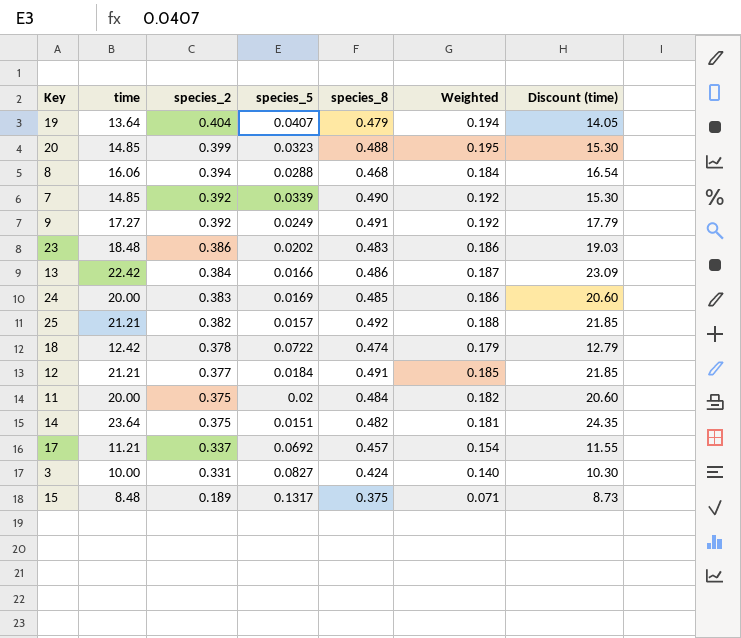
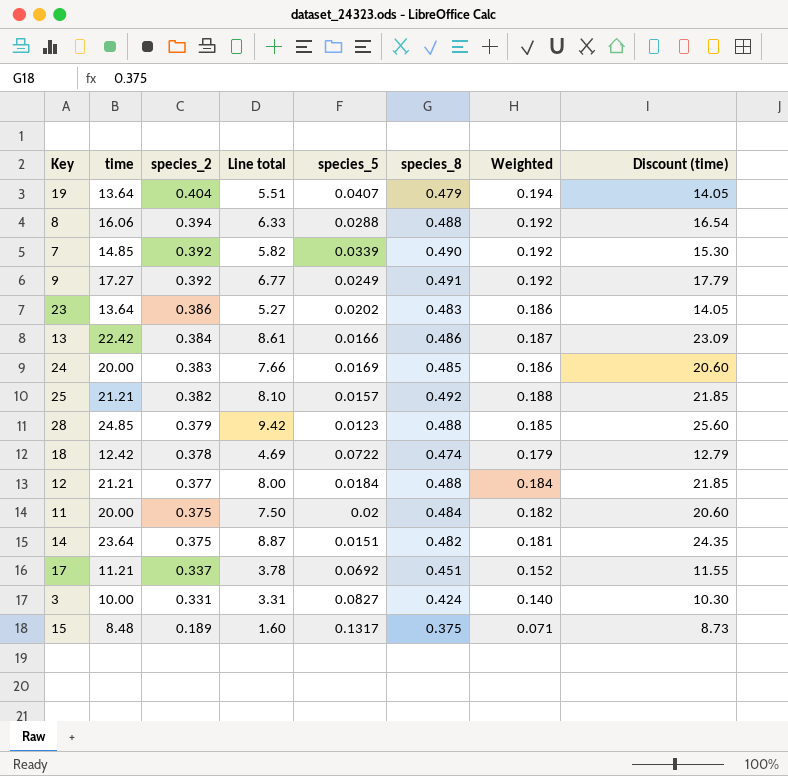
column Line total | formula: none -> [time] * [species_2]
row 20: 14.85 | 0.399 | 0.0323 | 0.488 | 0.195 | 15.30 -> none
8 | species_8: 0.468 -> 0.488
8 | Weighted: 0.184 -> 0.192
23 | time: 18.48 -> 13.64
23 | Discount (time): 19.03 -> 14.05
row 28: none -> 24.85 | 0.379 | 9.42 | 0.0123 | 0.488 | 0.185 | 25.60
12 | species_8: 0.491 -> 0.488
12 | Weighted: 0.185 -> 0.184
17 | species_8: 0.457 -> 0.451
17 | Weighted: 0.154 -> 0.152

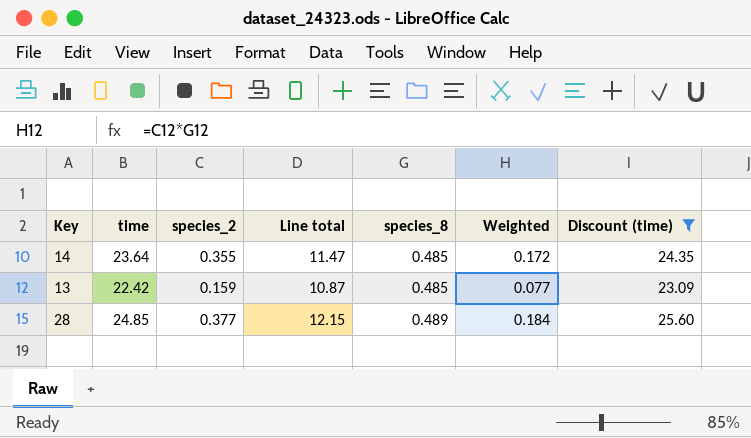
filter: none -> Discount (time) >= 23.09
row order: species_2 descending -> species_8 ascending
column species_5 | position: 5 -> none
column Line total | formula: [time] * [species_2] -> [time] * [species_8]
14 | species_2: 0.375 -> 0.355
14 | species_8: 0.482 -> 0.485
14 | Weighted: 0.181 -> 0.172
13 | species_2: 0.384 -> 0.159
13 | species_8: 0.486 -> 0.485
13 | Weighted: 0.187 -> 0.077
28 | species_2: 0.379 -> 0.377
28 | species_8: 0.488 -> 0.489
28 | Weighted: 0.185 -> 0.184

